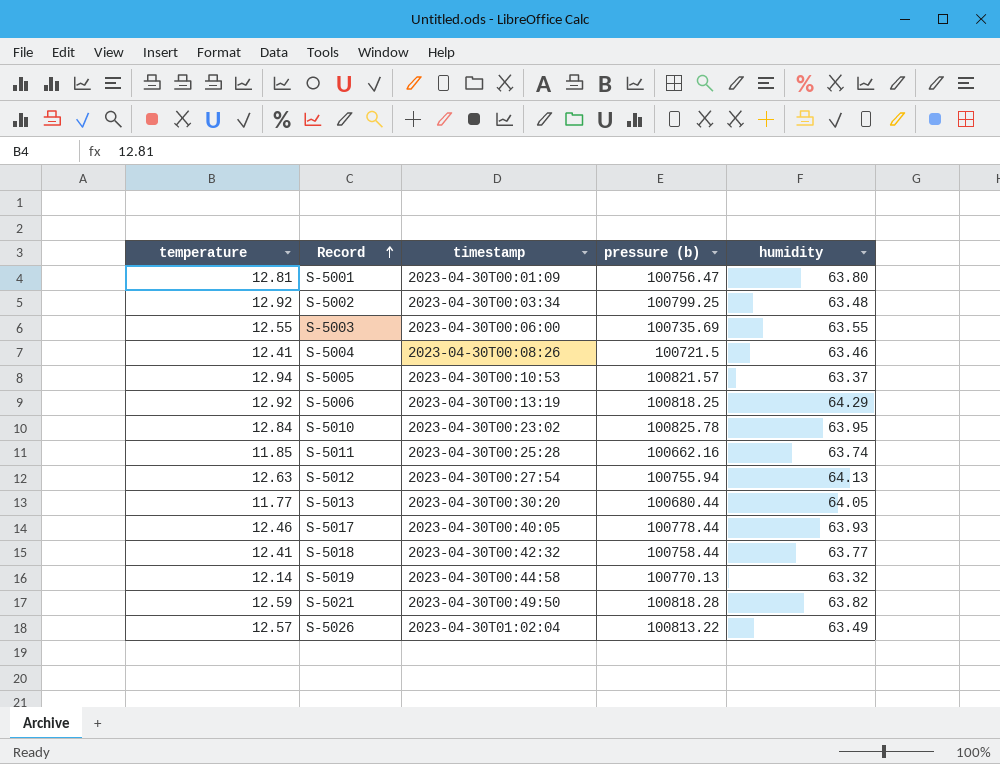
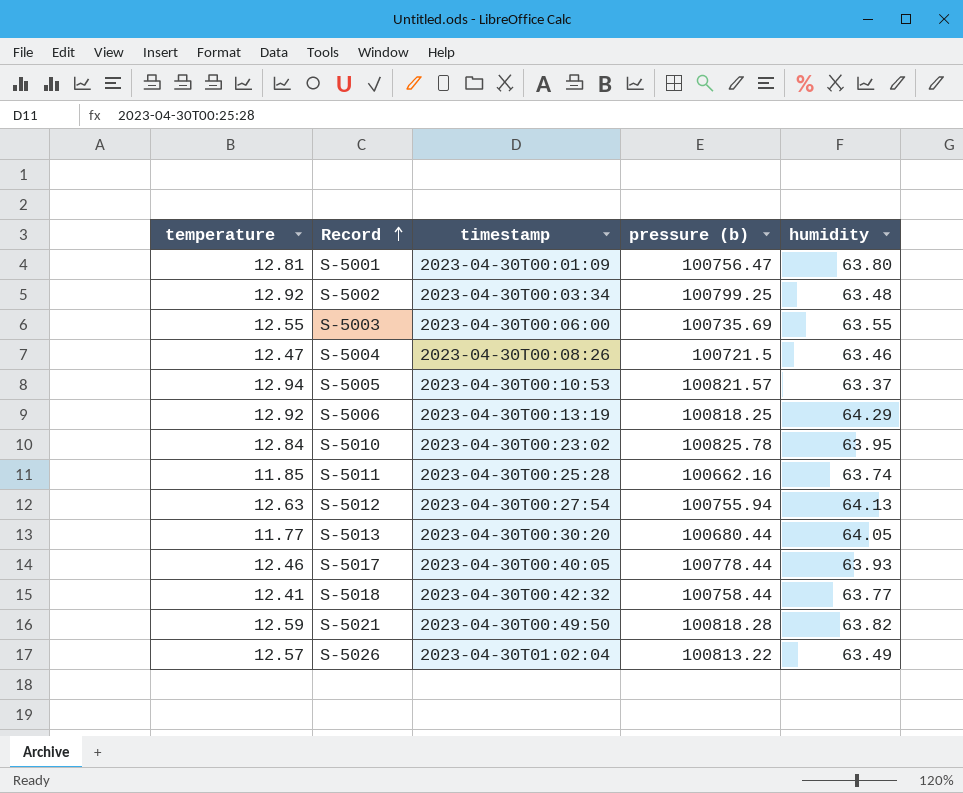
row S-5019: 12.14 | 2023-04-30T00:44:58 | 100770.13 | 63.32 -> none
S-5004 | temperature: 12.41 -> 12.47

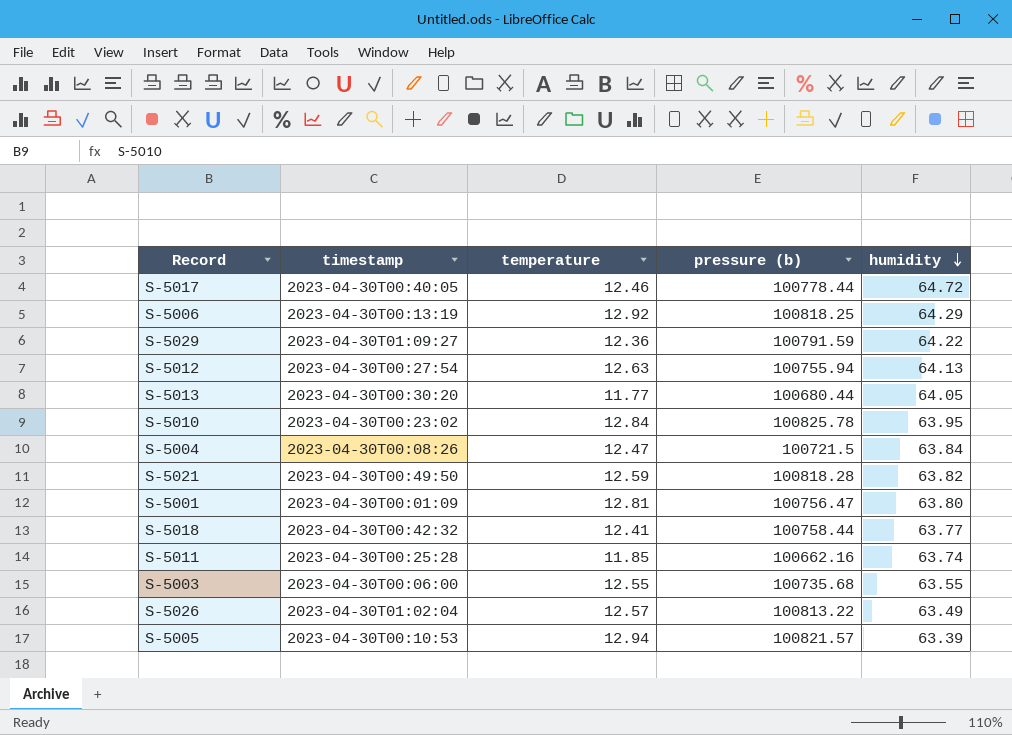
row order: Record ascending -> humidity descending
column temperature | position: 1 -> 3
row S-5002: 12.92 | 2023-04-30T00:03:34 | 100799.25 | 63.48 -> none
S-5017 | humidity: 63.93 -> 64.72
row S-5029: none -> 2023-04-30T01:09:27 | 12.36 | 100791.59 | 64.22
S-5004 | humidity: 63.46 -> 63.84
S-5003 | pressure (b): 100735.69 -> 100735.68
S-5005 | humidity: 63.37 -> 63.39

